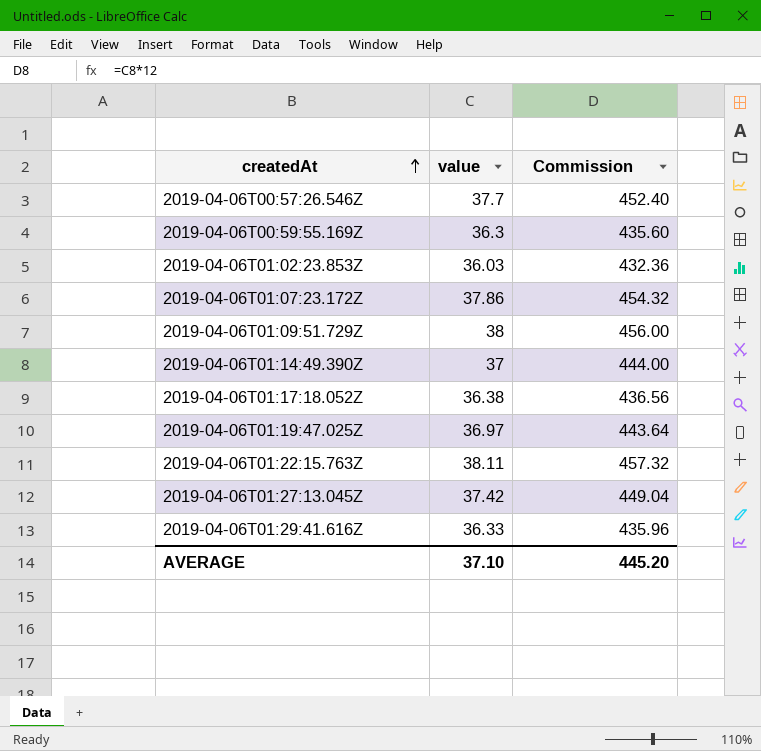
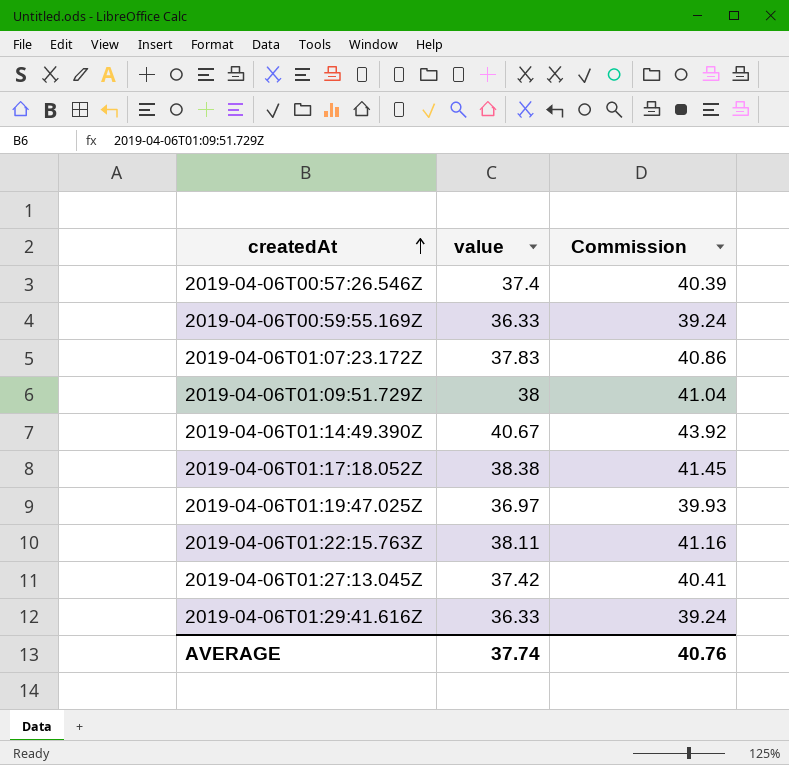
column Commission | formula: [value] * 12 -> [value] * 1.08
row 2019-04-06T01:02:23.853Z: 36.03 | 432.36 -> none
2019-04-06T00:57:26.546Z | value: 37.7 -> 37.4
2019-04-06T00:59:55.169Z | value: 36.3 -> 36.33
2019-04-06T01:07:23.172Z | value: 37.86 -> 37.83
2019-04-06T01:14:49.390Z | value: 37 -> 40.67
2019-04-06T01:17:18.052Z | value: 36.38 -> 38.38
AVERAGE | value: 37.10 -> 37.74
AVERAGE | Commission: 445.20 -> 40.76

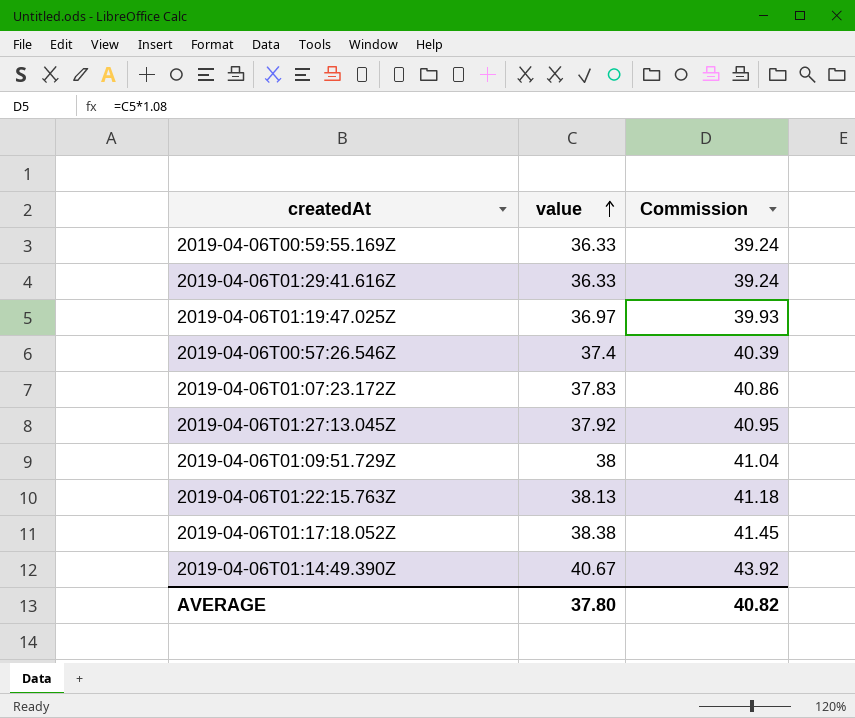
row order: createdAt ascending -> value ascending
2019-04-06T01:27:13.045Z | value: 37.42 -> 37.92
2019-04-06T01:27:13.045Z | Commission: 40.41 -> 40.95
2019-04-06T01:22:15.763Z | value: 38.11 -> 38.13
2019-04-06T01:22:15.763Z | Commission: 41.16 -> 41.18
AVERAGE | value: 37.74 -> 37.80
AVERAGE | Commission: 40.76 -> 40.82

